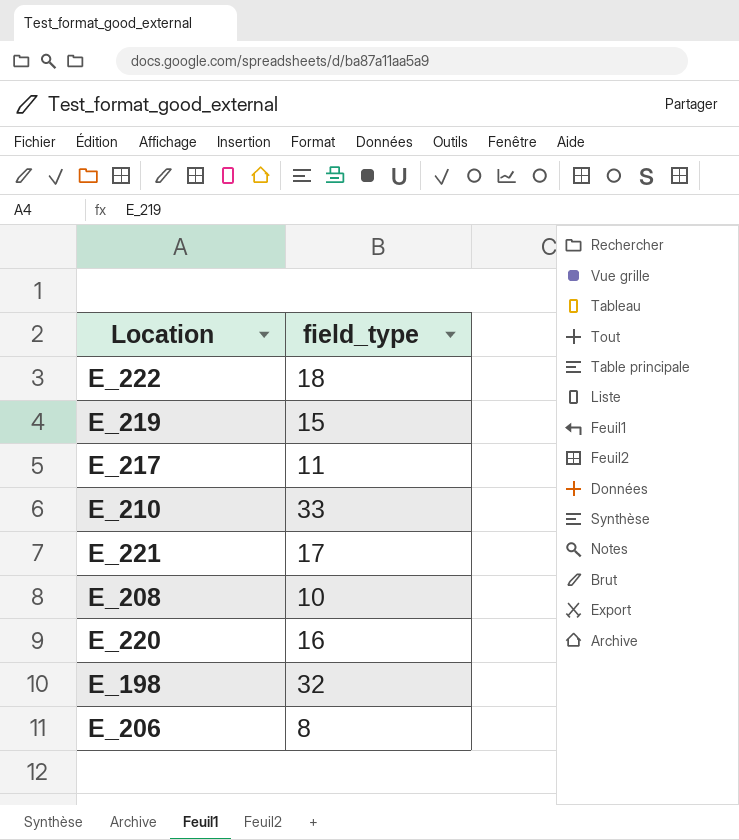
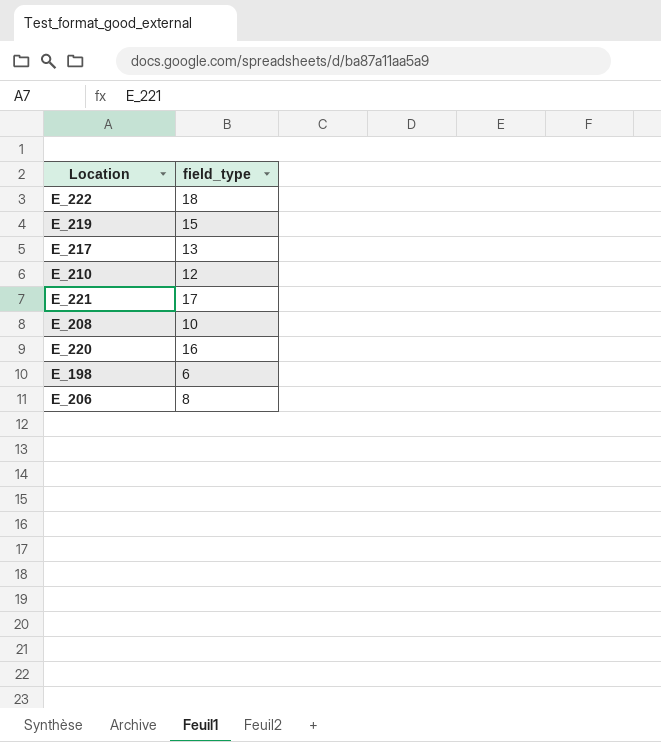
E_217 | field_type: 11 -> 13
E_210 | field_type: 33 -> 12
E_198 | field_type: 32 -> 6

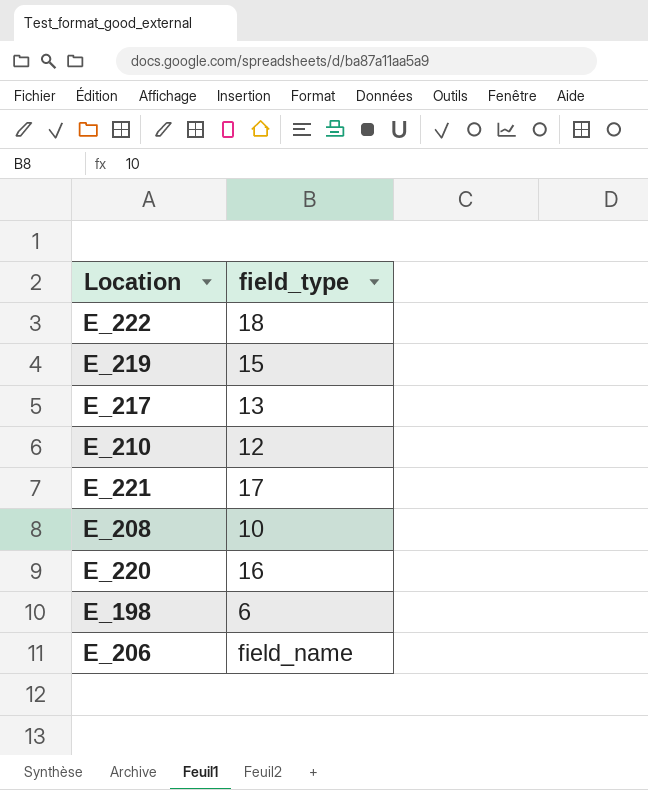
E_206 | field_type: 8 -> field_name

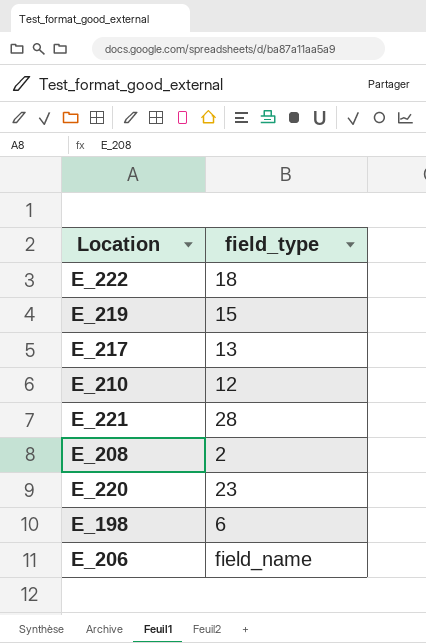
E_221 | field_type: 17 -> 28
E_208 | field_type: 10 -> 2
E_220 | field_type: 16 -> 23

